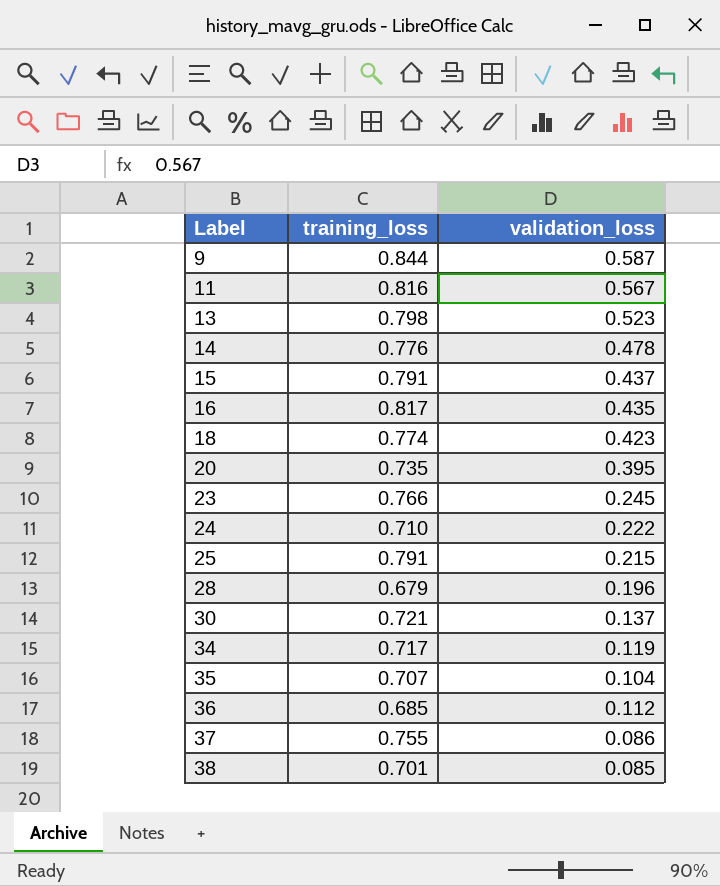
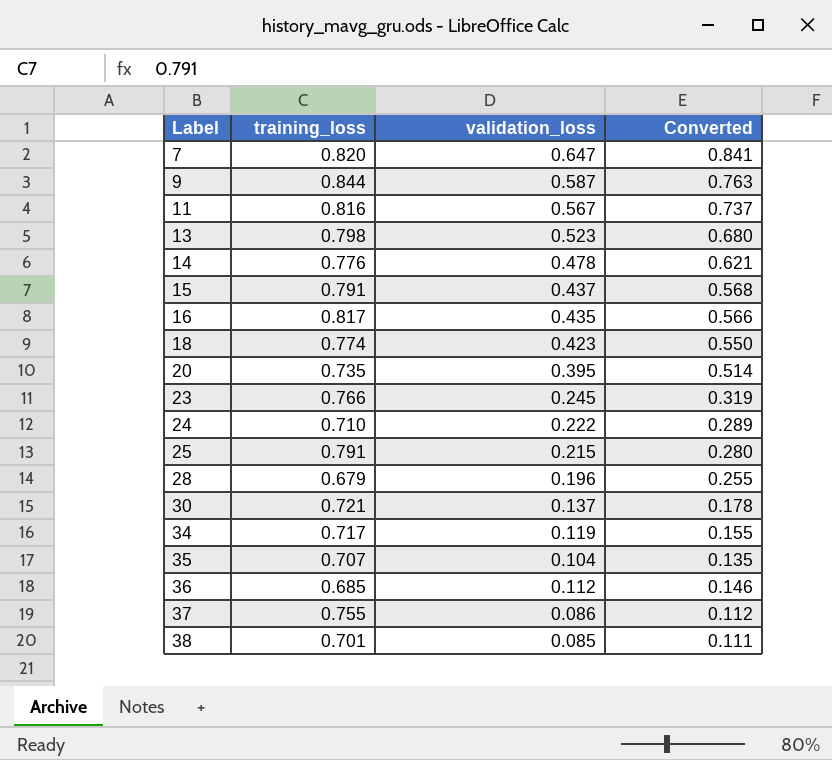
column Converted | formula: none -> [validation_loss] * 1.3
row 7: none -> 0.820 | 0.647 | 0.841

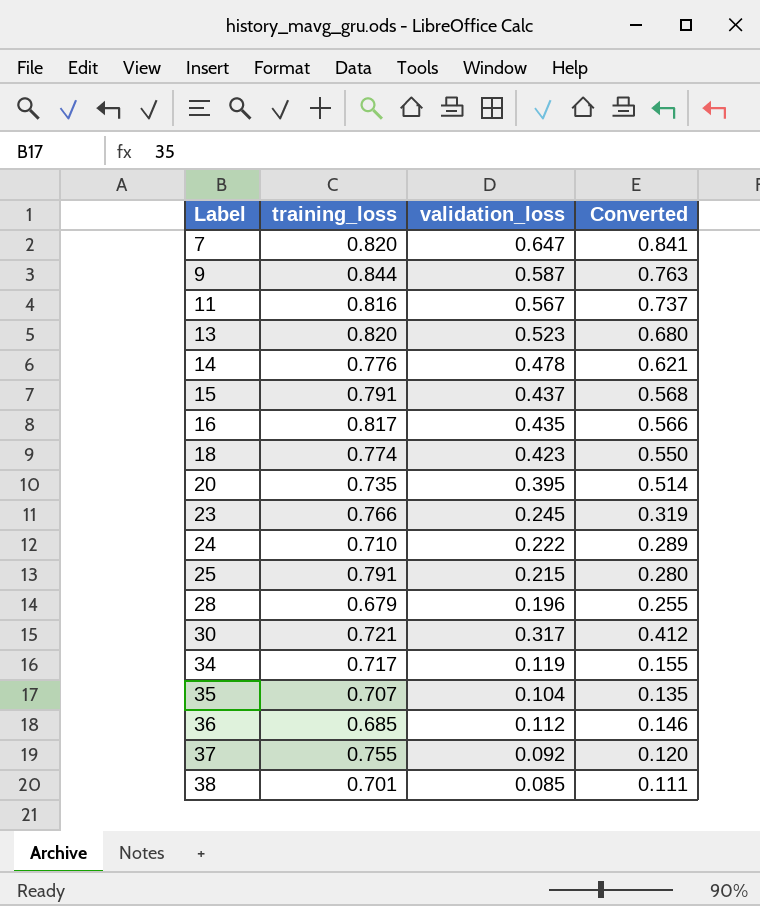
13 | training_loss: 0.798 -> 0.820
30 | validation_loss: 0.137 -> 0.317
30 | Converted: 0.178 -> 0.412
37 | validation_loss: 0.086 -> 0.092
37 | Converted: 0.112 -> 0.120

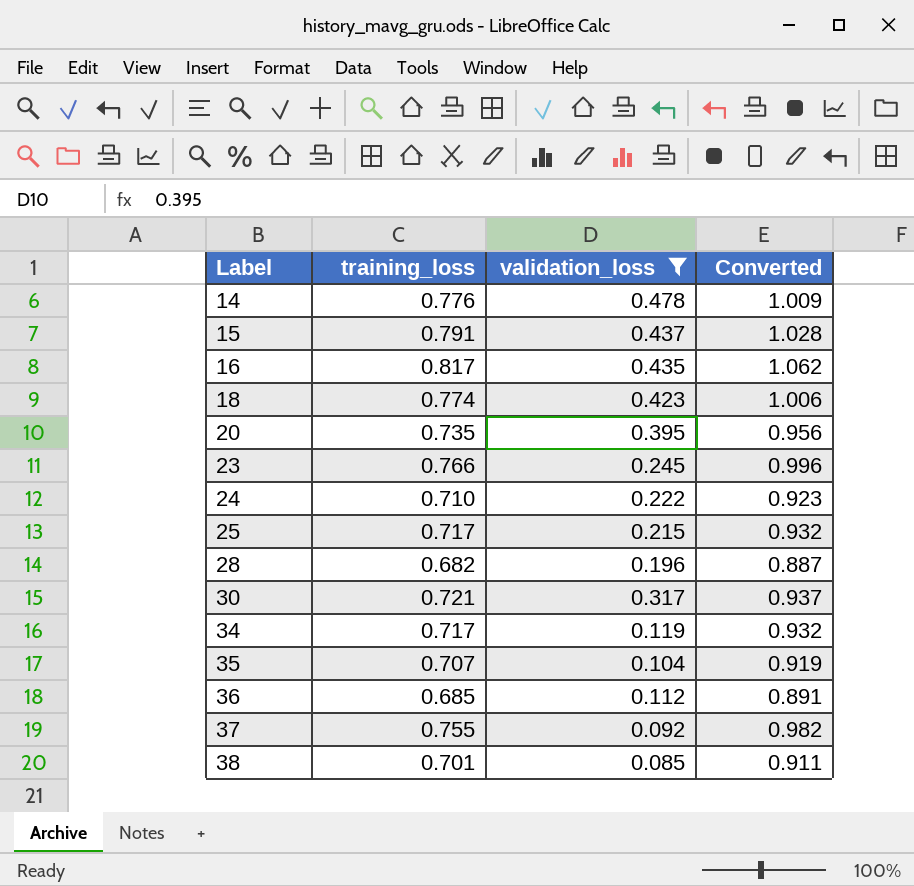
filter: none -> validation_loss <= 0.478
column Converted | formula: [validation_loss] * 1.3 -> [training_loss] * 1.3
25 | training_loss: 0.791 -> 0.717
28 | training_loss: 0.679 -> 0.682

